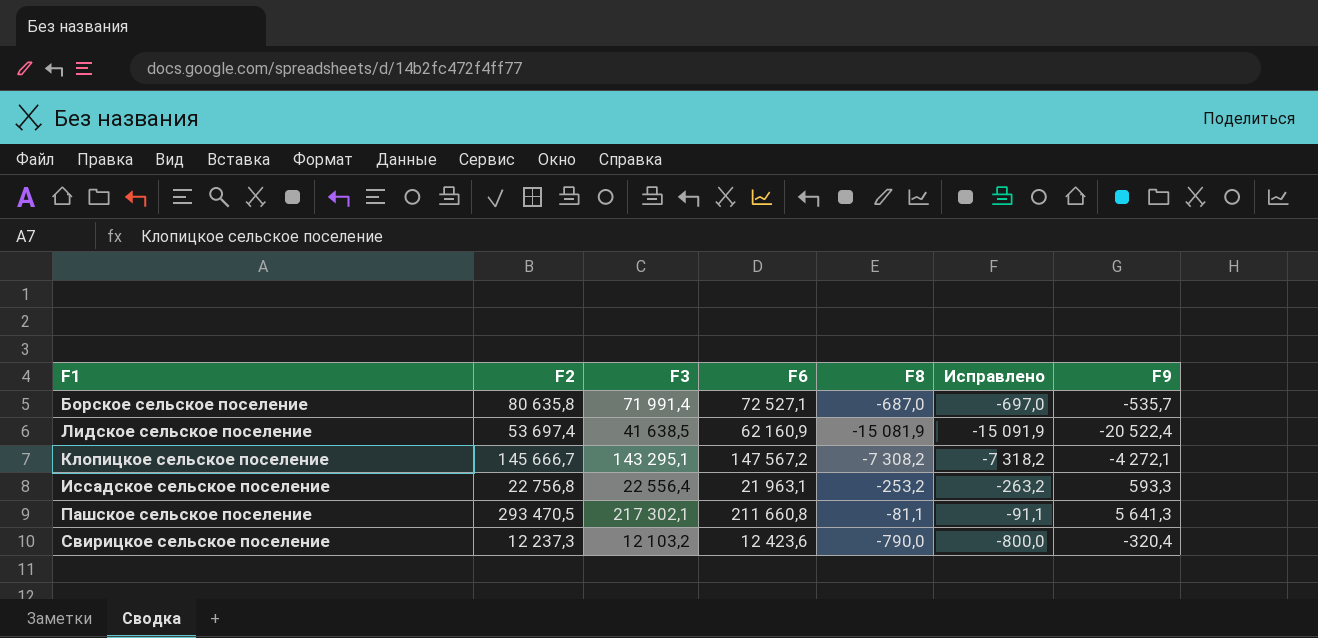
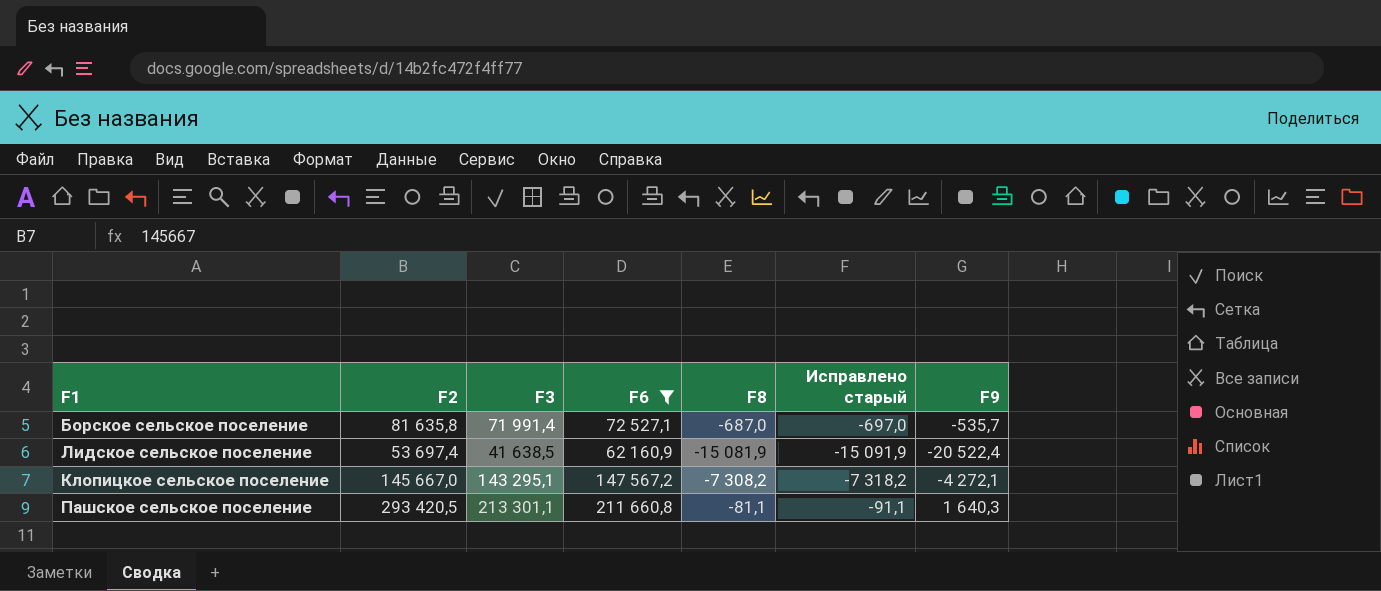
filter: none -> F6 >= 62 160,9
column name: Исправлено -> Исправлено старый
Борское сельское поселение | F2: 80 635,8 -> 81 635,8
Клопицкое сельское поселение | F2: 145 666,7 -> 145 667,0
Пашское сельское поселение | F2: 293 470,5 -> 293 420,5
Пашское сельское поселение | F3: 217 302,1 -> 213 301,1
Пашское сельское поселение | F9: 5 641,3 -> 1 640,3

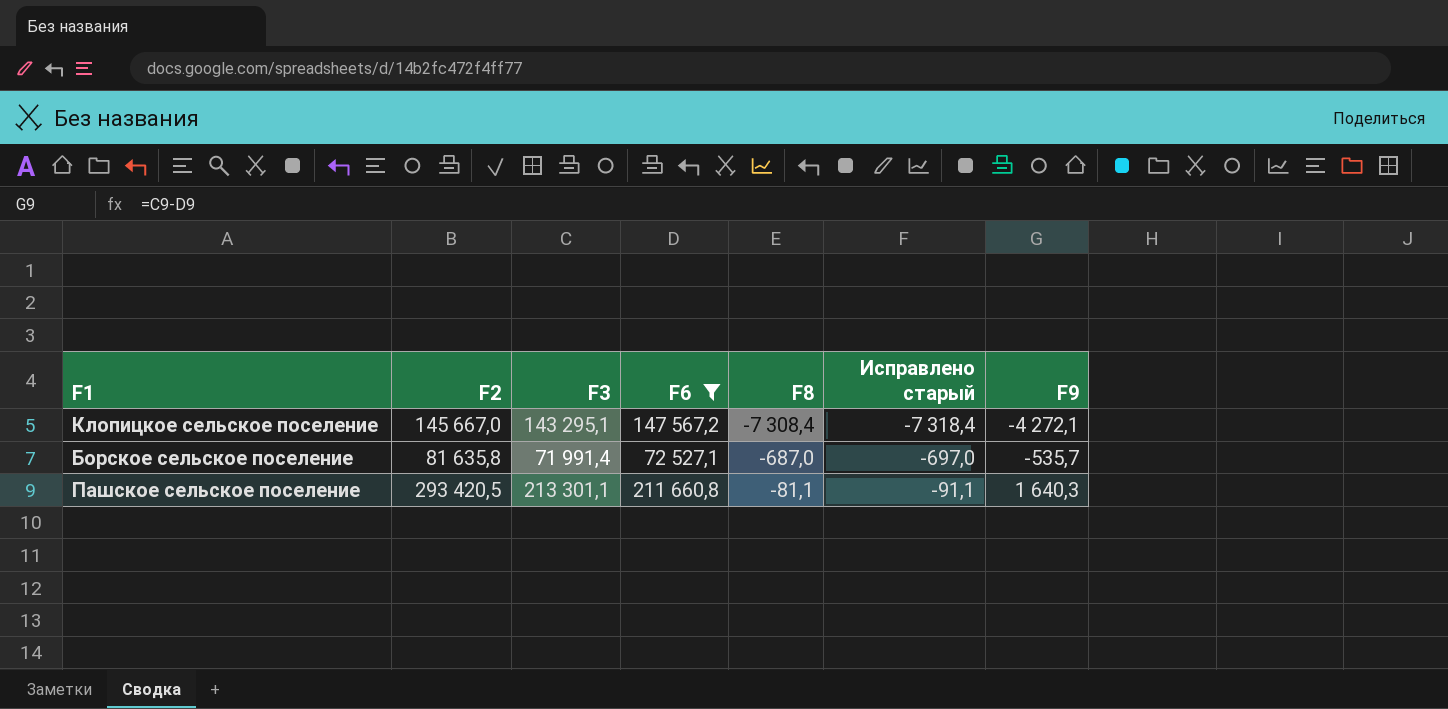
row order: none -> F8 ascending
row Лидское сельское поселение: 53 697,4 | 41 638,5 | 62 160,9 | -15 081,9 | -15 091,9 | -20 522,4 -> none
Клопицкое сельское поселение | F8: -7 308,2 -> -7 308,4
Клопицкое сельское поселение | Исправлено старый: -7 318,2 -> -7 318,4

